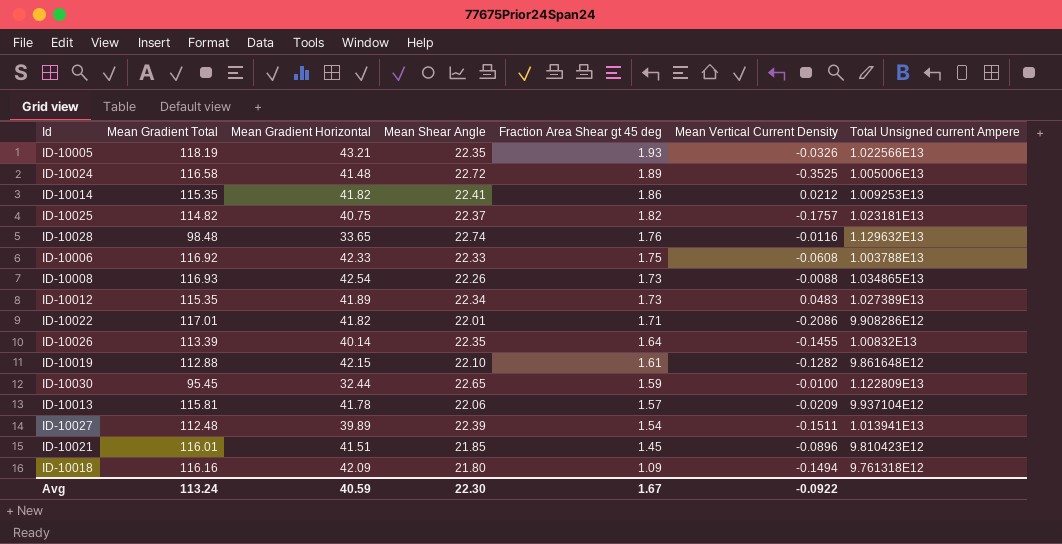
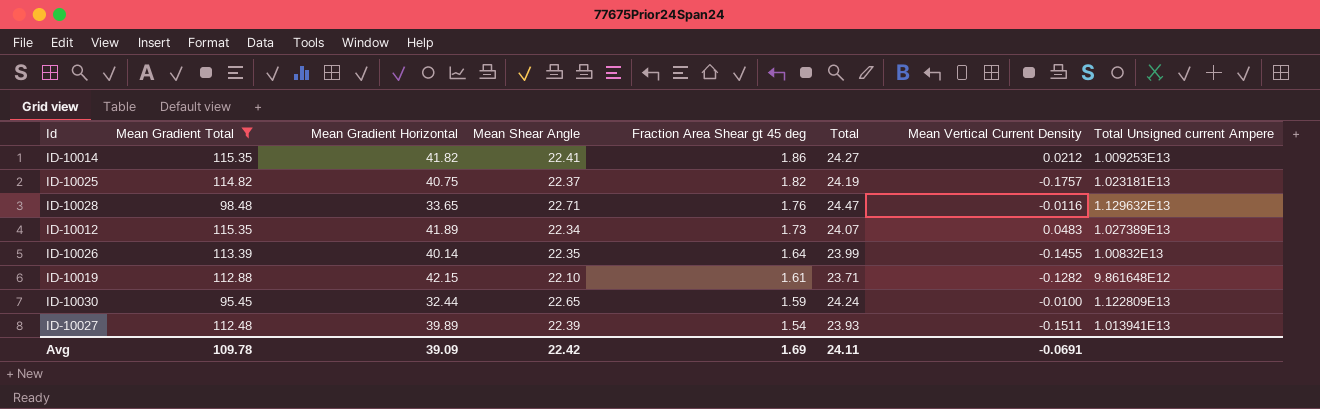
filter: none -> Mean Gradient Total <= 115.35
column Total | formula: none -> [Mean Shear Angle] + [Fraction Area Shear gt 45 deg]
ID-10028 | Mean Shear Angle: 22.74 -> 22.71
Avg | Mean Gradient Total: 113.24 -> 109.78
Avg | Mean Gradient Horizontal: 40.59 -> 39.09
Avg | Mean Shear Angle: 22.30 -> 22.42
Avg | Fraction Area Shear gt 45 deg: 1.67 -> 1.69
Avg | Mean Vertical Current Density: -0.0922 -> -0.0691

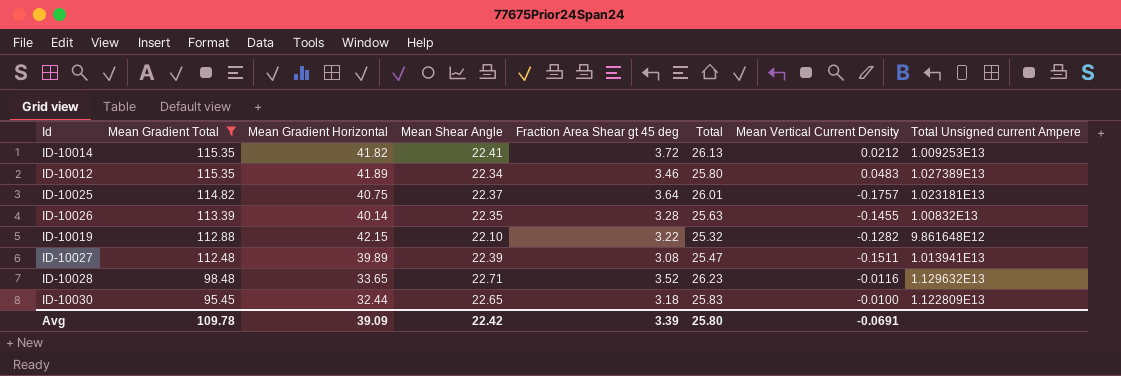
row order: Fraction Area Shear gt 45 deg descending -> Mean Gradient Total descending
ID-10014 | Fraction Area Shear gt 45 deg: 1.86 -> 3.72
ID-10014 | Total: 24.27 -> 26.13
ID-10012 | Fraction Area Shear gt 45 deg: 1.73 -> 3.46
ID-10012 | Total: 24.07 -> 25.80
ID-10025 | Fraction Area Shear gt 45 deg: 1.82 -> 3.64
ID-10025 | Total: 24.19 -> 26.01
ID-10026 | Fraction Area Shear gt 45 deg: 1.64 -> 3.28
ID-10026 | Total: 23.99 -> 25.63
ID-10019 | Fraction Area Shear gt 45 deg: 1.61 -> 3.22
ID-10019 | Total: 23.71 -> 25.32
ID-10027 | Fraction Area Shear gt 45 deg: 1.54 -> 3.08
ID-10027 | Total: 23.93 -> 25.47
ID-10028 | Fraction Area Shear gt 45 deg: 1.76 -> 3.52
ID-10028 | Total: 24.47 -> 26.23
ID-10030 | Fraction Area Shear gt 45 deg: 1.59 -> 3.18
ID-10030 | Total: 24.24 -> 25.83
Avg | Fraction Area Shear gt 45 deg: 1.69 -> 3.39
Avg | Total: 24.11 -> 25.80

